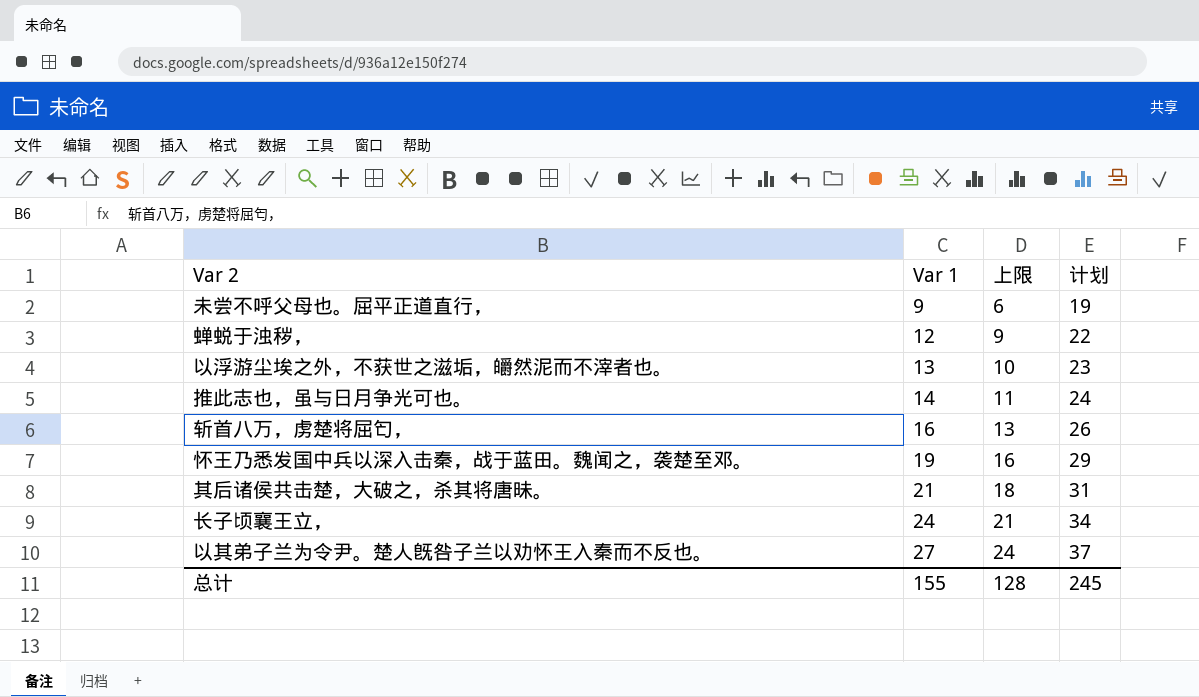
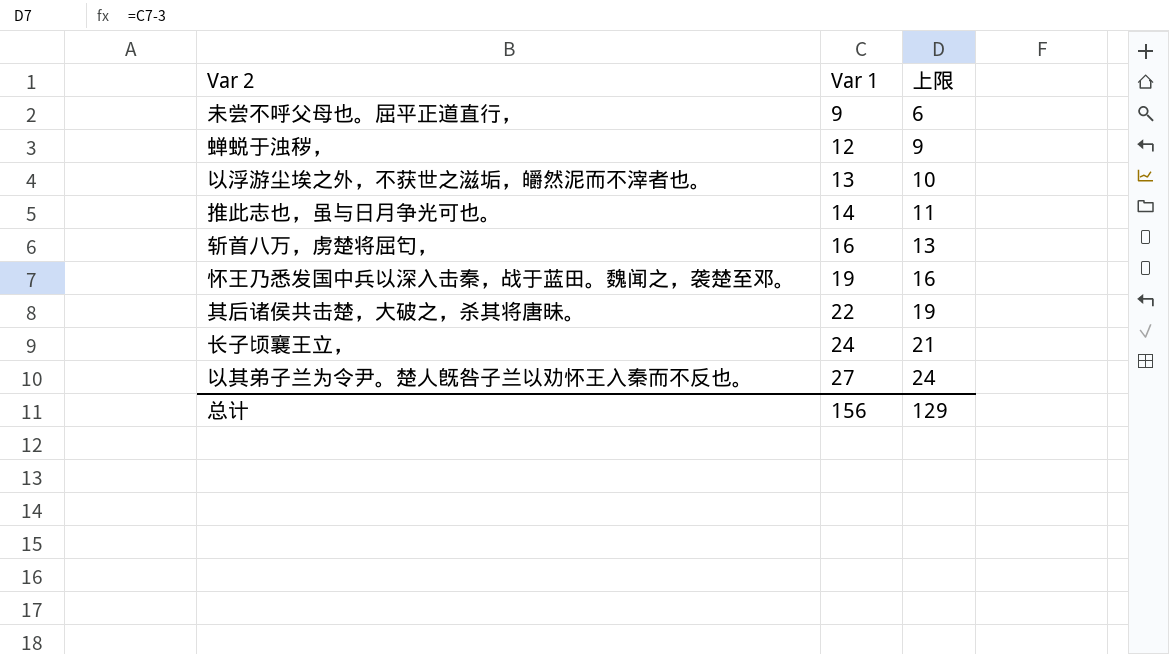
column 计划 | formula: [Var 1] + 10 -> none
其后诸侯共击楚，大破之，杀其将唐昧。 | Var 1: 21 -> 22
其后诸侯共击楚，大破之，杀其将唐昧。 | 上限: 18 -> 19
总计 | Var 1: 155 -> 156
总计 | 上限: 128 -> 129

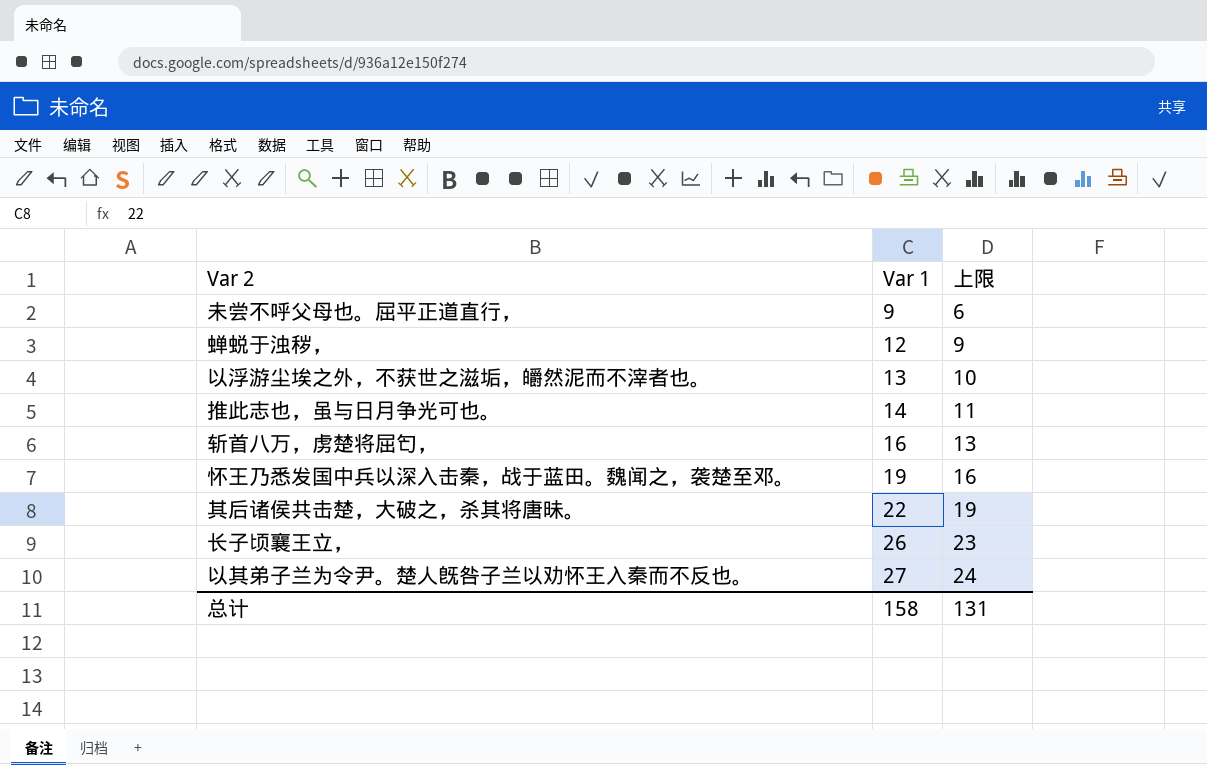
长子顷襄王立， | Var 1: 24 -> 26
长子顷襄王立， | 上限: 21 -> 23
总计 | Var 1: 156 -> 158
总计 | 上限: 129 -> 131

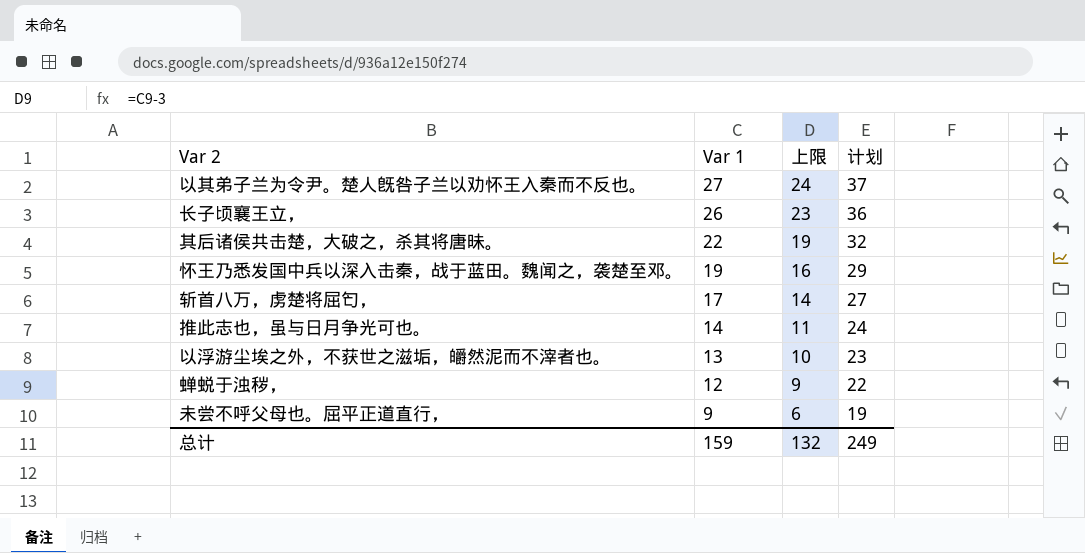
row order: Var 1 ascending -> Var 1 descending
column 计划 | formula: none -> [Var 1] + 10
斩首八万，虏楚将屈匄， | Var 1: 16 -> 17
斩首八万，虏楚将屈匄， | 上限: 13 -> 14
总计 | Var 1: 158 -> 159
总计 | 上限: 131 -> 132

